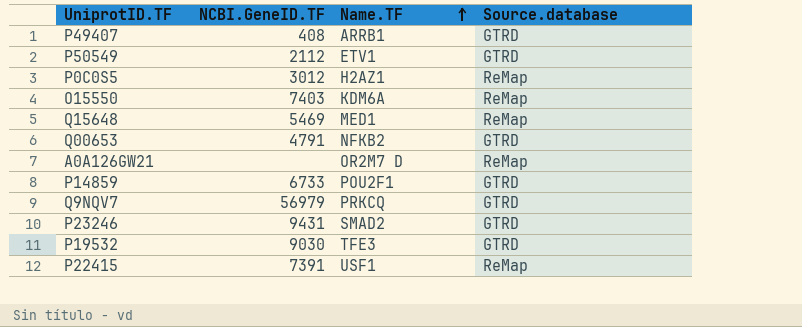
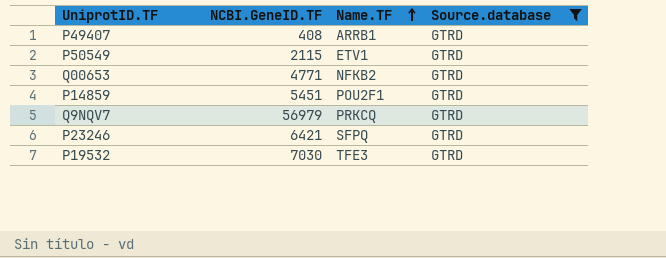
filter: none -> Source.database = GTRD
P50549 | NCBI.GeneID.TF: 2112 -> 2115
Q00653 | NCBI.GeneID.TF: 4791 -> 4771
P14859 | NCBI.GeneID.TF: 6733 -> 5451
P23246 | NCBI.GeneID.TF: 9431 -> 6421
P23246 | Name.TF: SMAD2 -> SFPQ
P19532 | NCBI.GeneID.TF: 9030 -> 7030

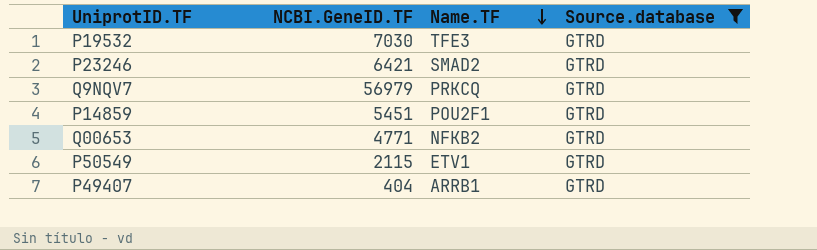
row order: Name.TF ascending -> Name.TF descending
P23246 | Name.TF: SFPQ -> SMAD2
P49407 | NCBI.GeneID.TF: 408 -> 404

